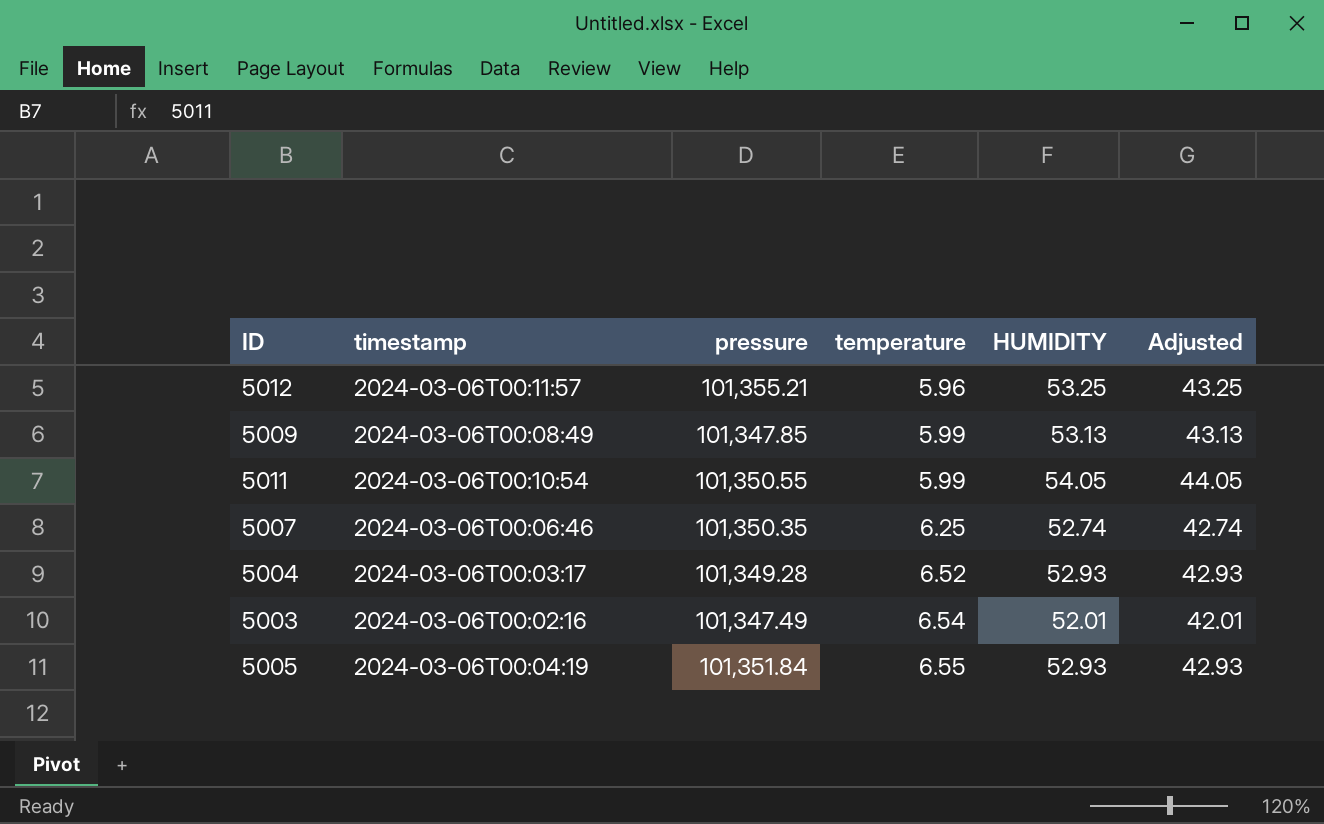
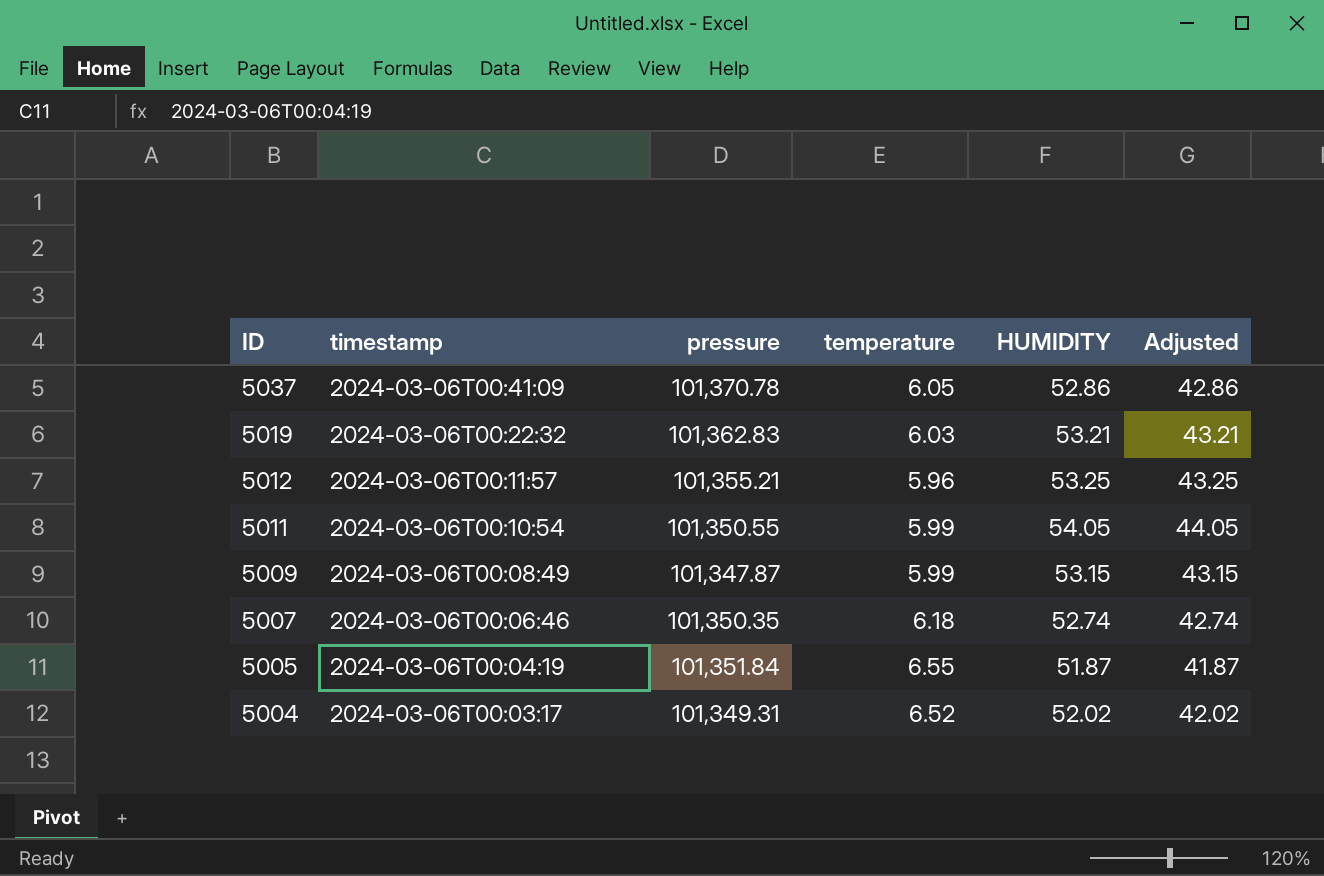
row order: temperature ascending -> ID descending
row 5003: 2024-03-06T00:02:16 | 101,347.49 | 6.54 | 52.01 | 42.01 -> none
row 5037: none -> 2024-03-06T00:41:09 | 101,370.78 | 6.05 | 52.86 | 42.86
row 5019: none -> 2024-03-06T00:22:32 | 101,362.83 | 6.03 | 53.21 | 43.21
5009 | pressure: 101,347.85 -> 101,347.87
5009 | HUMIDITY: 53.13 -> 53.15
5009 | Adjusted: 43.13 -> 43.15
5007 | temperature: 6.25 -> 6.18
5005 | HUMIDITY: 52.93 -> 51.87
5005 | Adjusted: 42.93 -> 41.87
5004 | pressure: 101,349.28 -> 101,349.31
5004 | HUMIDITY: 52.93 -> 52.02
5004 | Adjusted: 42.93 -> 42.02

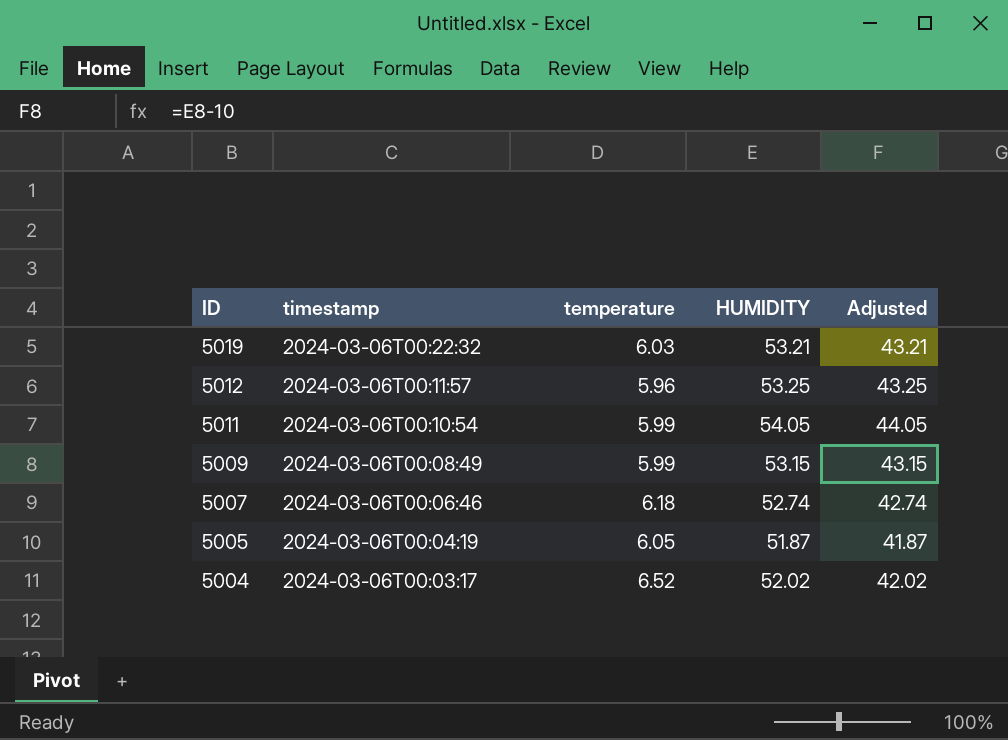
column pressure | position: 3 -> none
row 5037: 2024-03-06T00:41:09 | 101,370.78 | 6.05 | 52.86 | 42.86 -> none
5005 | temperature: 6.55 -> 6.05

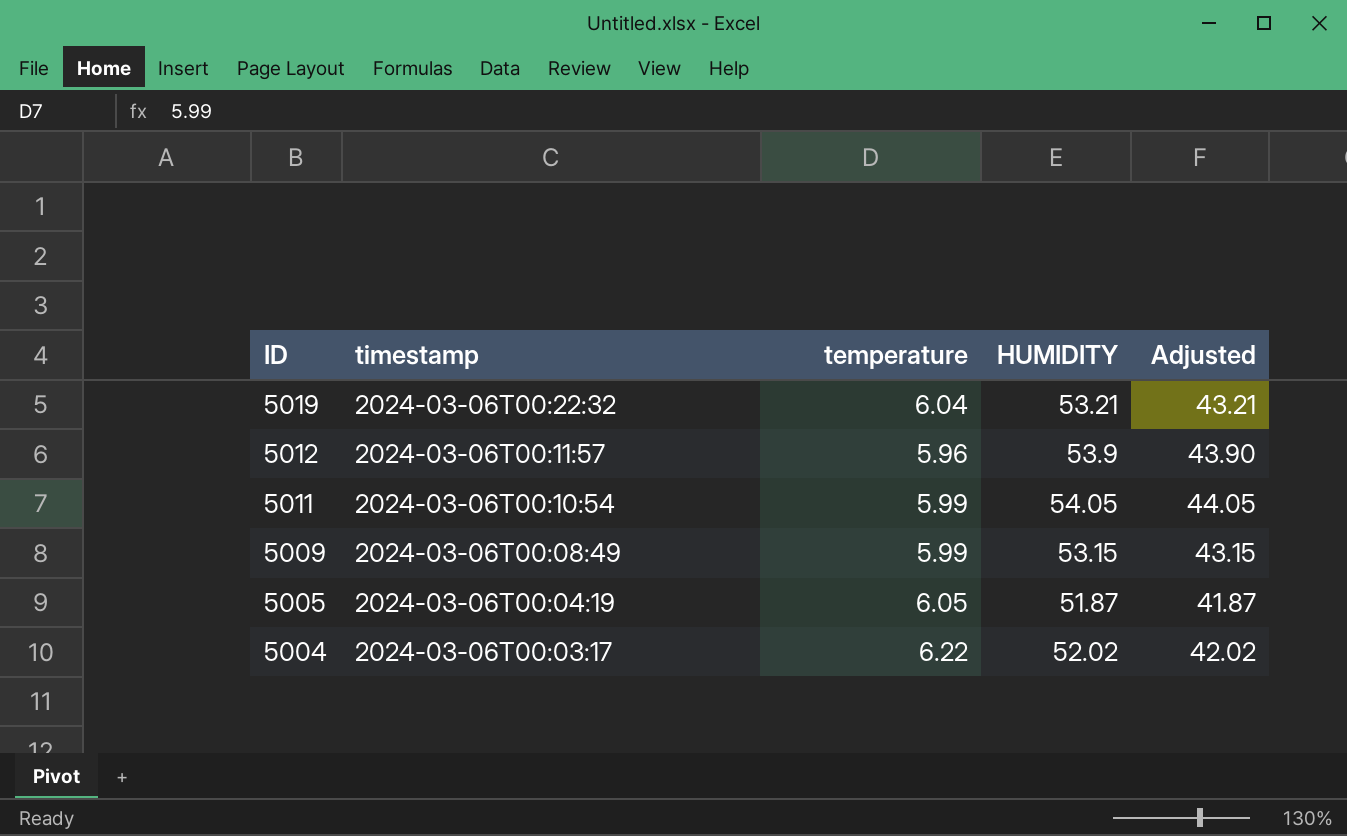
row 5007: 2024-03-06T00:06:46 | 6.18 | 52.74 | 42.74 -> none
5019 | temperature: 6.03 -> 6.04
5012 | HUMIDITY: 53.25 -> 53.9
5012 | Adjusted: 43.25 -> 43.90
5004 | temperature: 6.52 -> 6.22

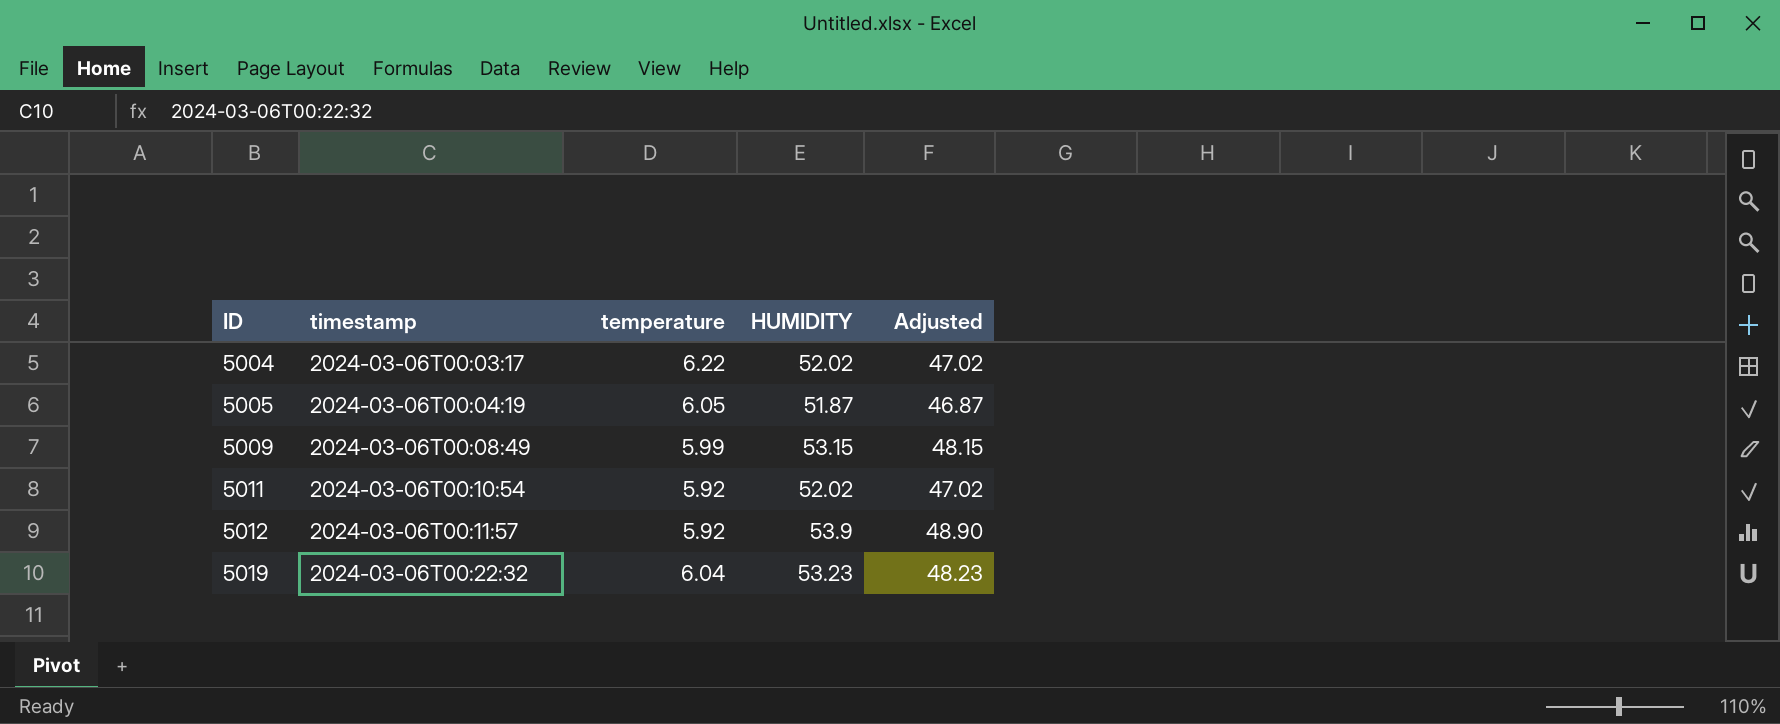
row order: ID descending -> ID ascending
column Adjusted | formula: [HUMIDITY] - 10 -> [HUMIDITY] - 5
5011 | temperature: 5.99 -> 5.92
5011 | HUMIDITY: 54.05 -> 52.02
5012 | temperature: 5.96 -> 5.92
5019 | HUMIDITY: 53.21 -> 53.23

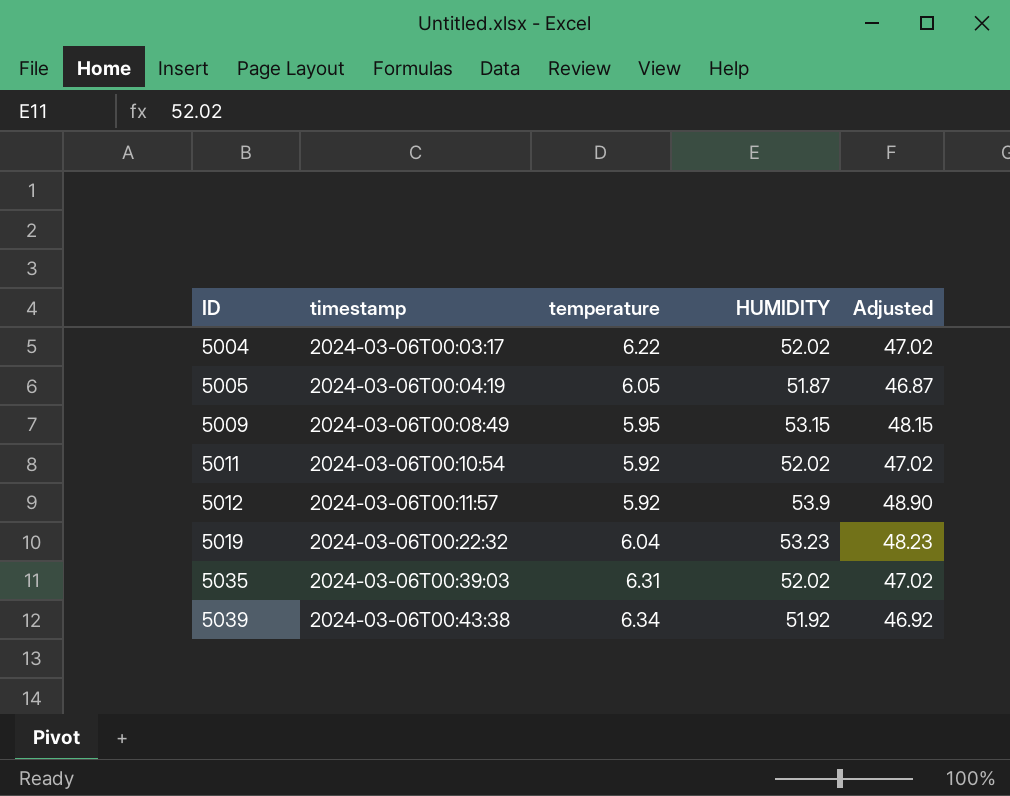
5009 | temperature: 5.99 -> 5.95
row 5035: none -> 2024-03-06T00:39:03 | 6.31 | 52.02 | 47.02
row 5039: none -> 2024-03-06T00:43:38 | 6.34 | 51.92 | 46.92

